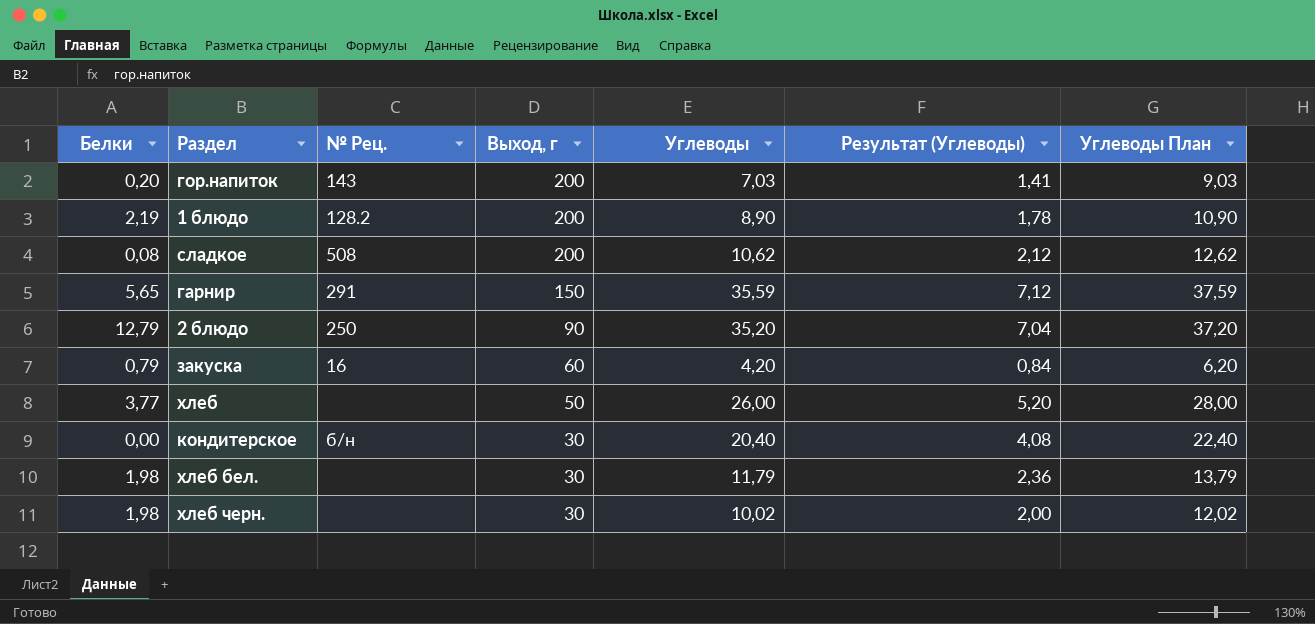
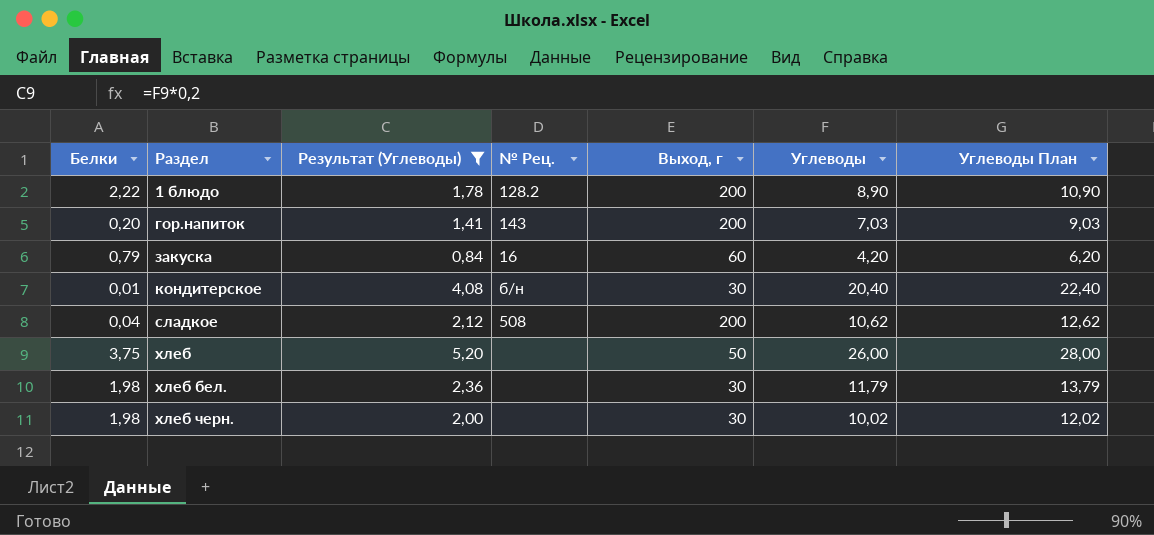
filter: none -> Результат (Углеводы) <= 5,20
row order: Выход, г descending -> Раздел ascending
column Результат (Углеводы) | position: 6 -> 3
1 блюдо | Белки: 2,19 -> 2,22
кондитерское | Белки: 0,00 -> 0,01
сладкое | Белки: 0,08 -> 0,04
хлеб | Белки: 3,77 -> 3,75

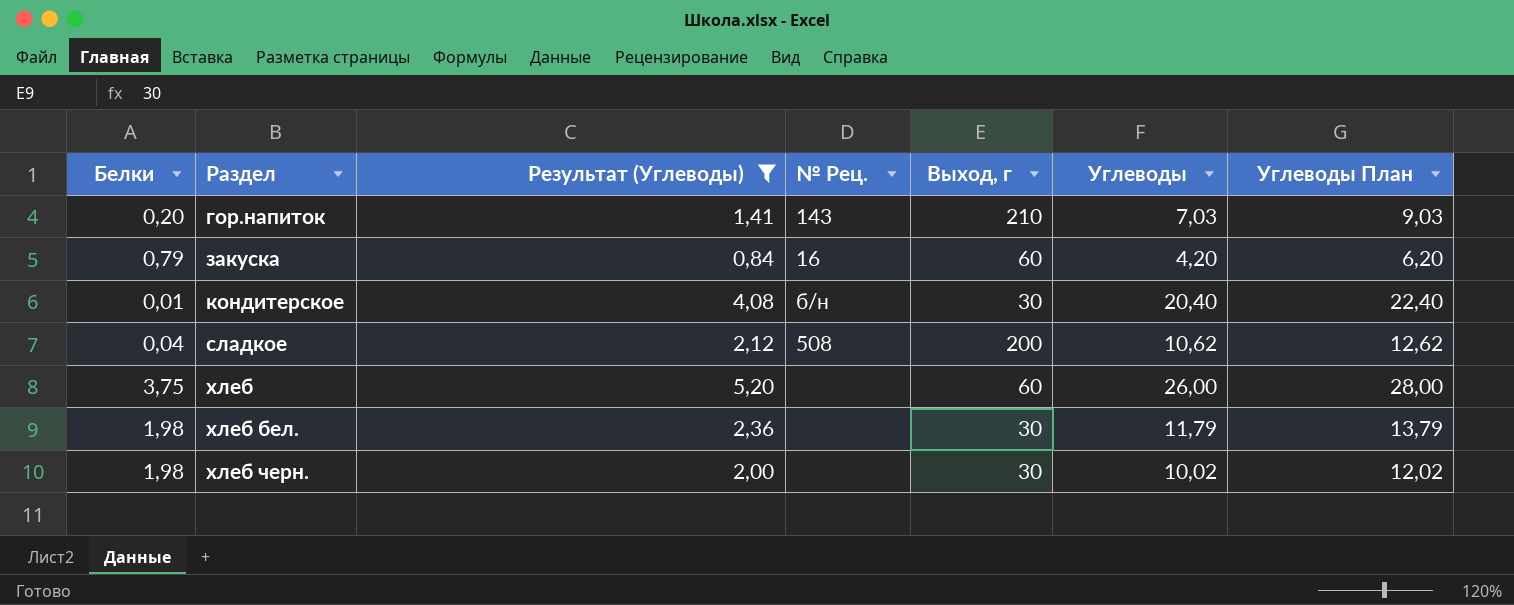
row 1 блюдо: 2,22 | 1,78 | 128.2 | 200 | 8,90 | 10,90 -> none
гор.напиток | Выход, г: 200 -> 210
хлеб | Выход, г: 50 -> 60

